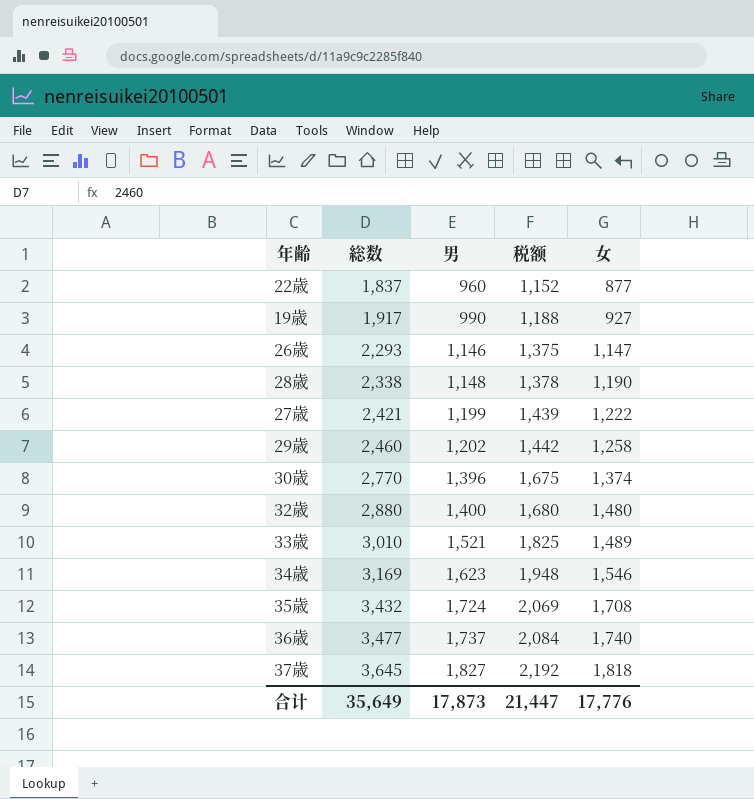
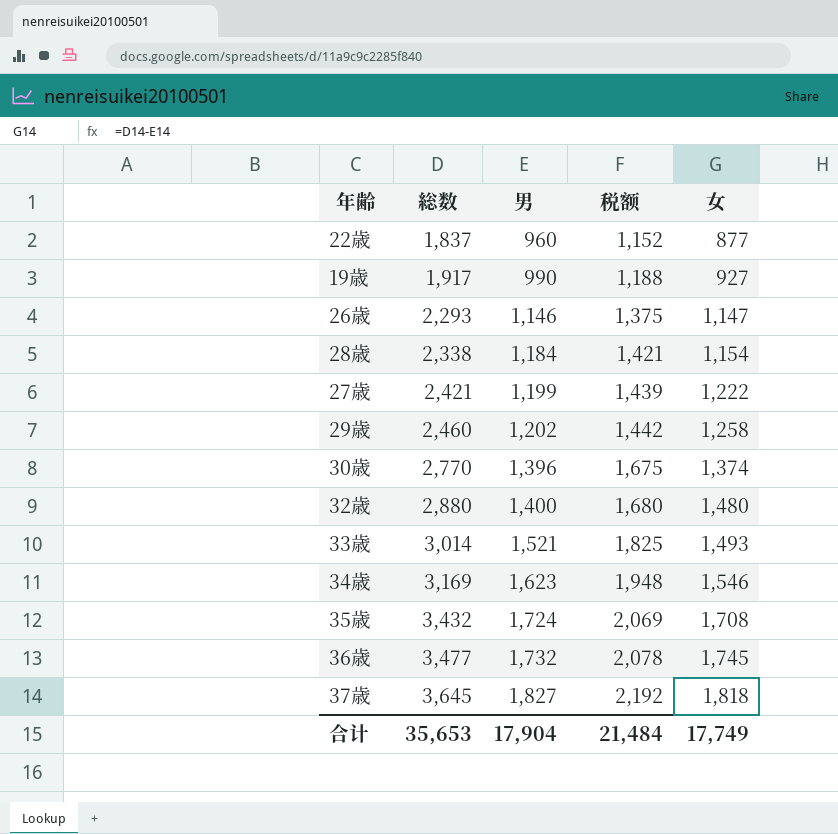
28歳 | 男: 1,148 -> 1,184
28歳 | 税额: 1,378 -> 1,421
28歳 | 女: 1,190 -> 1,154
33歳 | 総数: 3,010 -> 3,014
33歳 | 女: 1,489 -> 1,493
36歳 | 男: 1,737 -> 1,732
36歳 | 税额: 2,084 -> 2,078
36歳 | 女: 1,740 -> 1,745
合计 | 総数: 35,649 -> 35,653
合计 | 男: 17,873 -> 17,904
合计 | 税额: 21,447 -> 21,484
合计 | 女: 17,776 -> 17,749

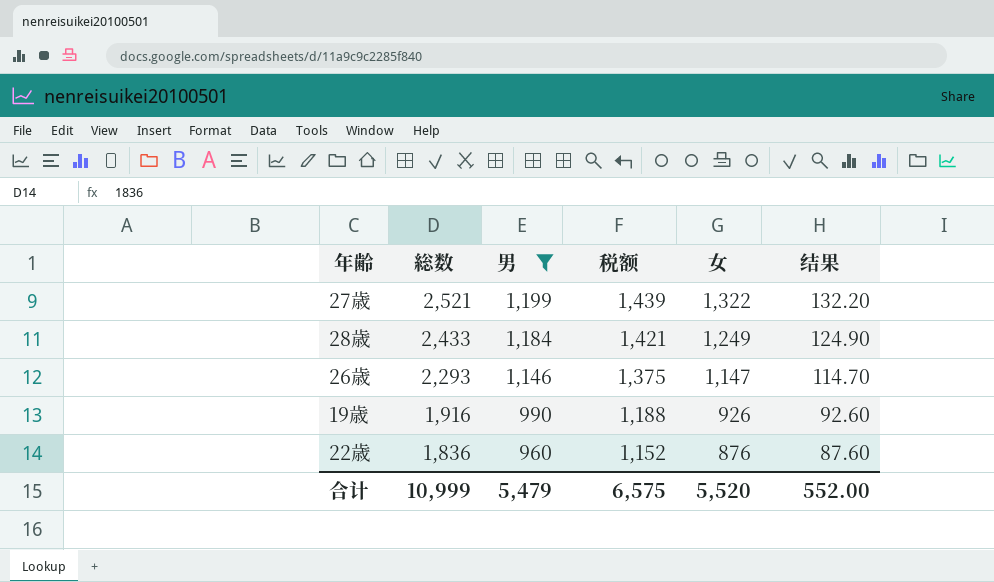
filter: none -> 男 <= 1,199
row order: 総数 ascending -> 総数 descending
column 结果 | formula: none -> [女] * 0.1
27歳 | 総数: 2,421 -> 2,521
27歳 | 女: 1,222 -> 1,322
28歳 | 総数: 2,338 -> 2,433
28歳 | 女: 1,154 -> 1,249
19歳 | 総数: 1,917 -> 1,916
19歳 | 女: 927 -> 926
22歳 | 総数: 1,837 -> 1,836
22歳 | 女: 877 -> 876
合计 | 総数: 35,653 -> 10,999
合计 | 男: 17,904 -> 5,479
合计 | 税额: 21,484 -> 6,575
合计 | 女: 17,749 -> 5,520

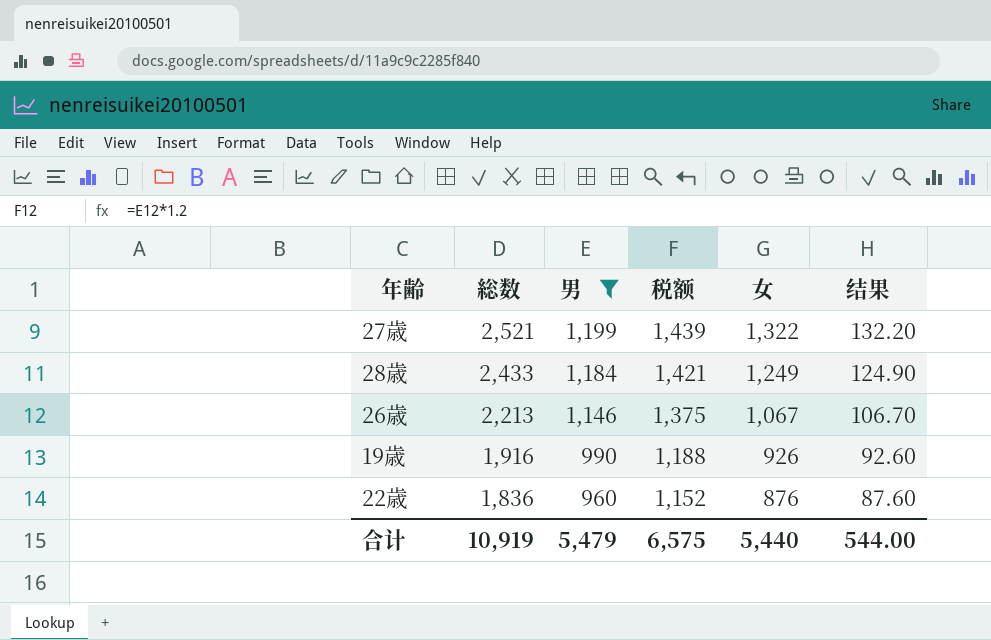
26歳 | 総数: 2,293 -> 2,213
26歳 | 女: 1,147 -> 1,067
26歳 | 结果: 114.70 -> 106.70
合计 | 総数: 10,999 -> 10,919
合计 | 女: 5,520 -> 5,440
合计 | 结果: 552.00 -> 544.00

